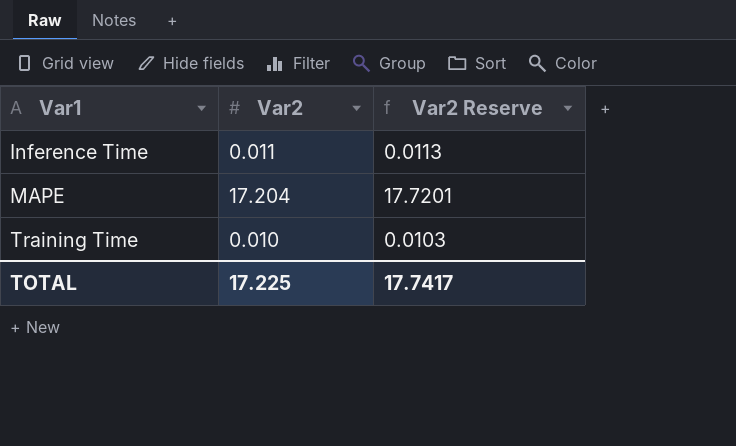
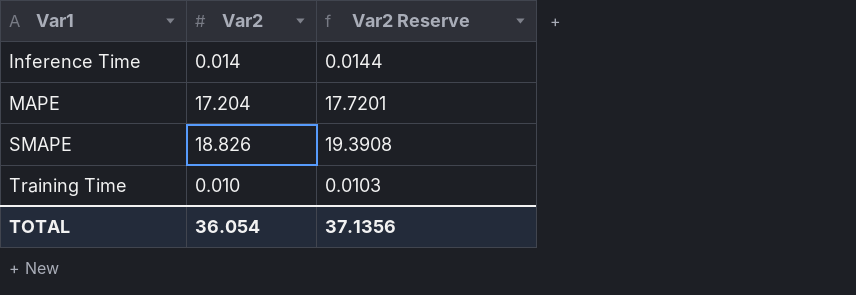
Inference Time | Var2: 0.011 -> 0.014
Inference Time | Var2 Reserve: 0.0113 -> 0.0144
row SMAPE: none -> 18.826 | 19.3908
TOTAL | Var2: 17.225 -> 36.054
TOTAL | Var2 Reserve: 17.7417 -> 37.1356

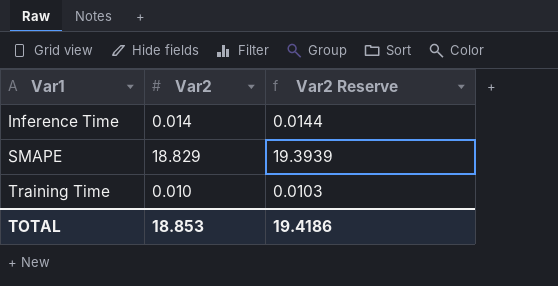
row MAPE: 17.204 | 17.7201 -> none
SMAPE | Var2: 18.826 -> 18.829
SMAPE | Var2 Reserve: 19.3908 -> 19.3939
TOTAL | Var2: 36.054 -> 18.853
TOTAL | Var2 Reserve: 37.1356 -> 19.4186

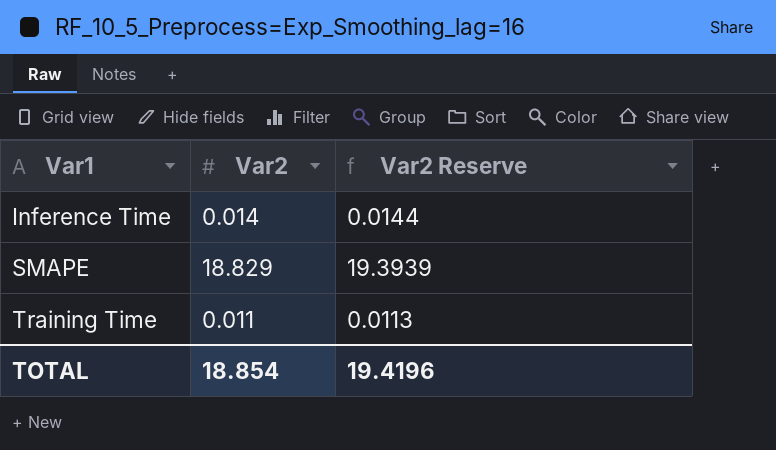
Training Time | Var2: 0.010 -> 0.011
Training Time | Var2 Reserve: 0.0103 -> 0.0113
TOTAL | Var2: 18.853 -> 18.854
TOTAL | Var2 Reserve: 19.4186 -> 19.4196

